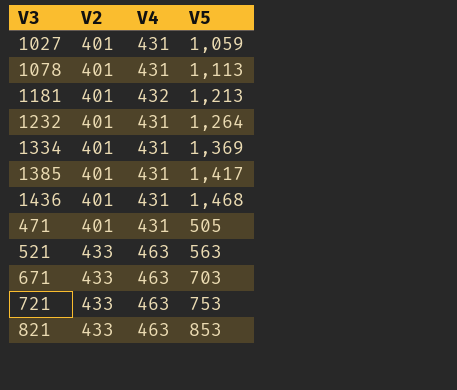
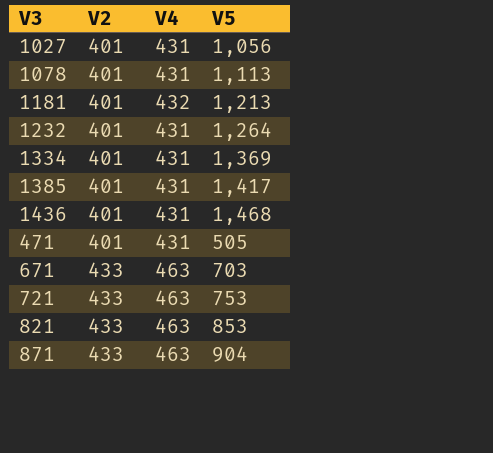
row 521: 433 | 463 | 563 -> none
1027 | V5: 1,059 -> 1,056
row 871: none -> 433 | 463 | 904

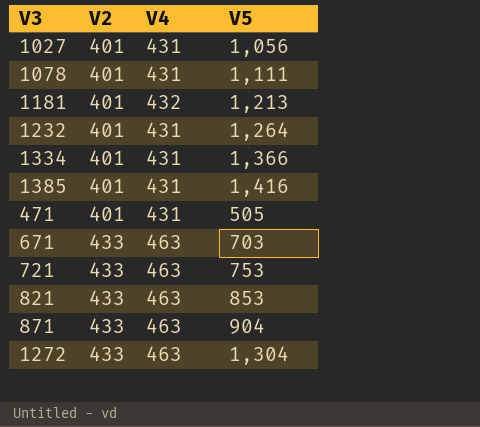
row 1436: 401 | 431 | 1,468 -> none
1078 | V5: 1,113 -> 1,111
1334 | V5: 1,369 -> 1,366
1385 | V5: 1,417 -> 1,416
row 1272: none -> 433 | 463 | 1,304

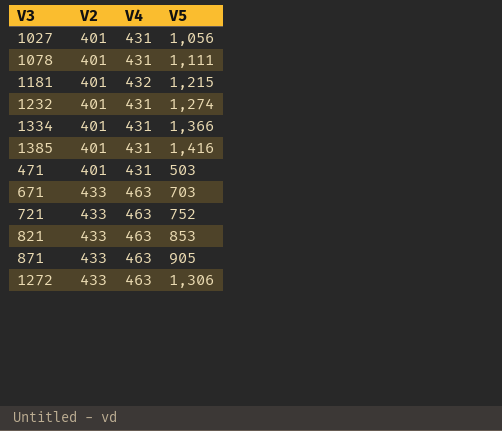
1181 | V5: 1,213 -> 1,215
1232 | V5: 1,264 -> 1,274
471 | V5: 505 -> 503
721 | V5: 753 -> 752
871 | V5: 904 -> 905
1272 | V5: 1,304 -> 1,306

